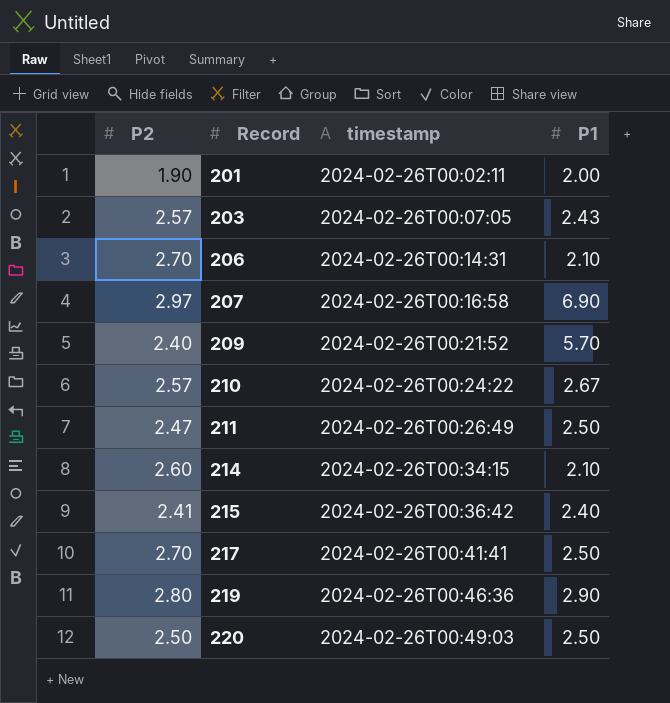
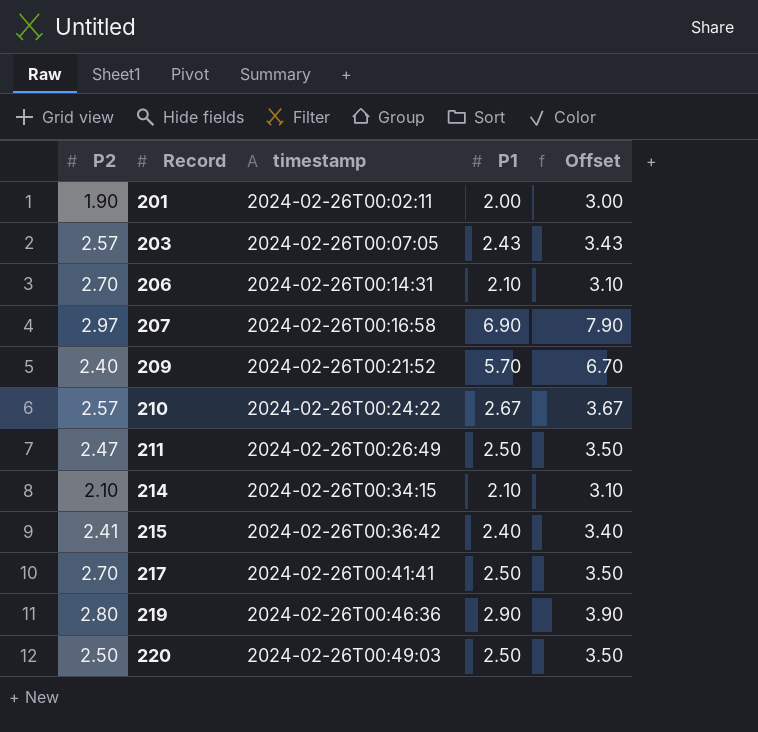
column Offset | formula: none -> [P1] + 1
214 | P2: 2.60 -> 2.10

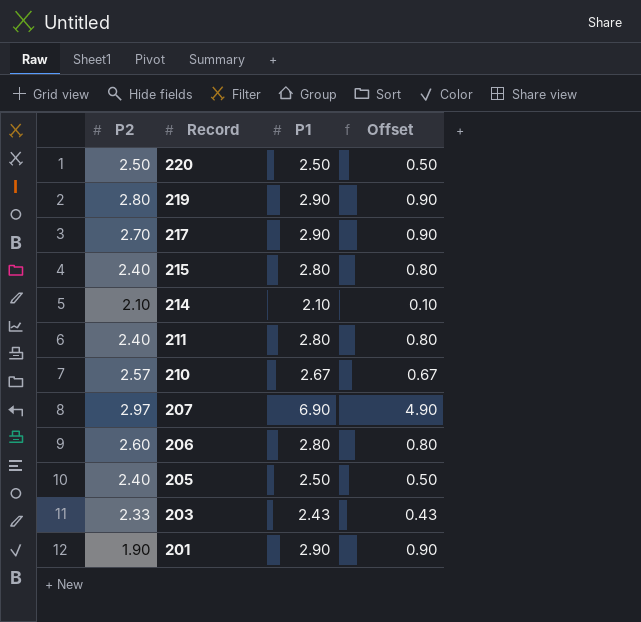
row order: Record ascending -> Record descending
column timestamp | position: 3 -> none
column Offset | formula: [P1] + 1 -> [P1] - 2
row 209: 2.40 | 2024-02-26T00:21:52 | 5.70 | 6.70 -> none
217 | P1: 2.50 -> 2.90
215 | P2: 2.41 -> 2.40
215 | P1: 2.40 -> 2.80
211 | P2: 2.47 -> 2.40
211 | P1: 2.50 -> 2.80
206 | P2: 2.70 -> 2.60
206 | P1: 2.10 -> 2.80
row 205: none -> 2.40 | 2.50 | 0.50
203 | P2: 2.57 -> 2.33
201 | P1: 2.00 -> 2.90

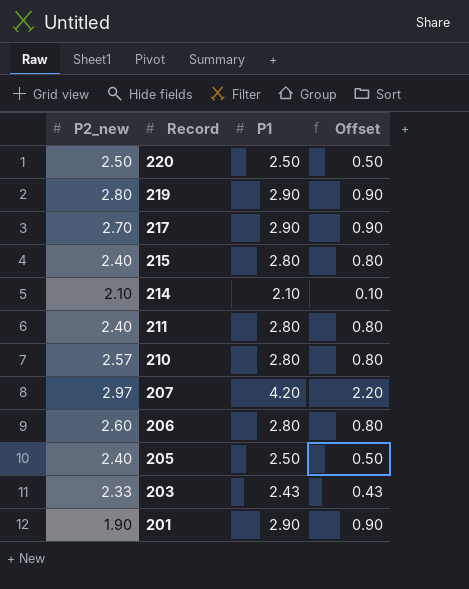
column name: P2 -> P2_new
210 | P1: 2.67 -> 2.80
210 | Offset: 0.67 -> 0.80
207 | P1: 6.90 -> 4.20
207 | Offset: 4.90 -> 2.20

